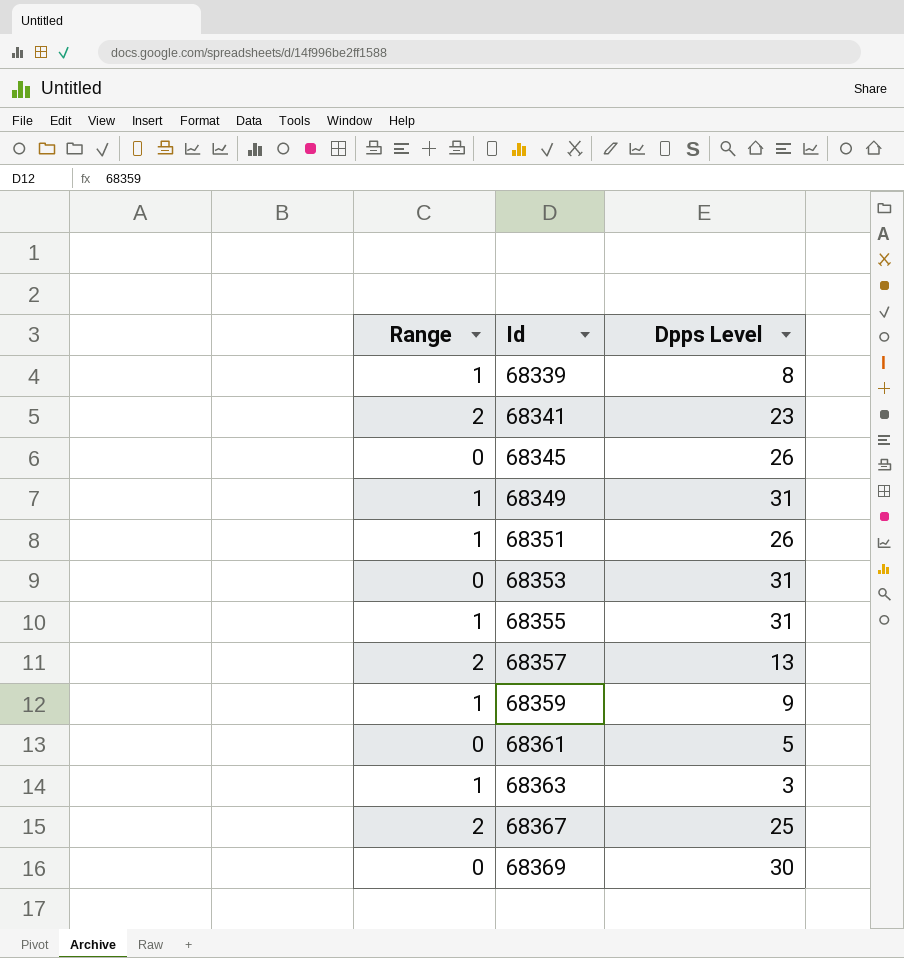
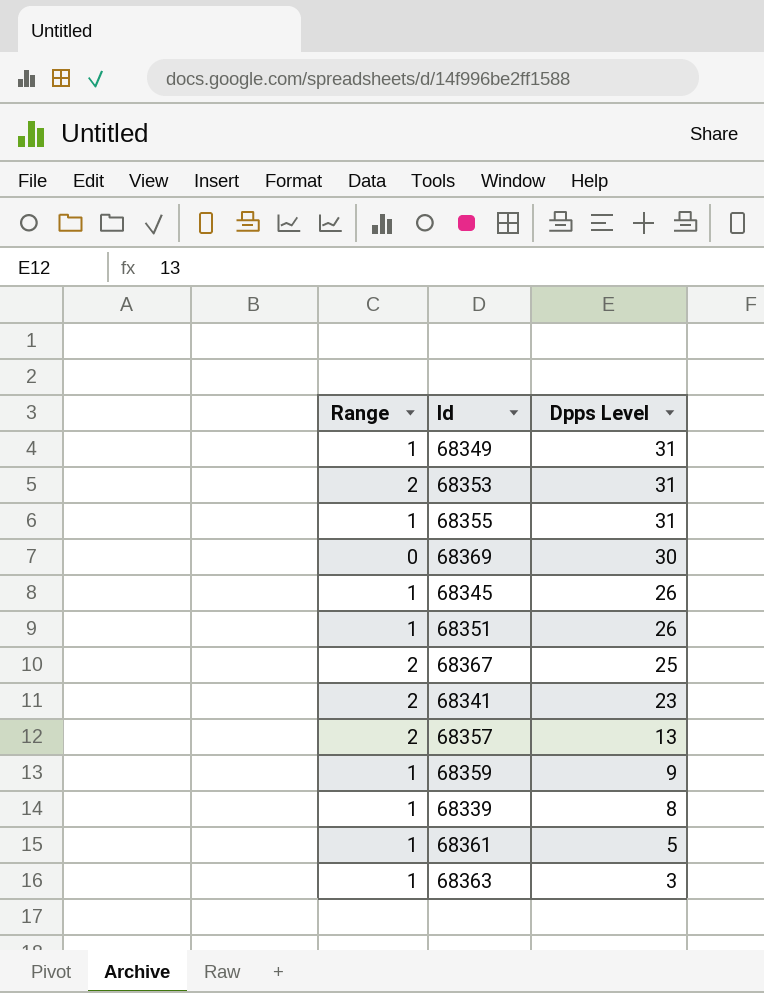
row order: Id ascending -> Dpps Level descending
68353 | Range: 0 -> 2
68345 | Range: 0 -> 1
68361 | Range: 0 -> 1

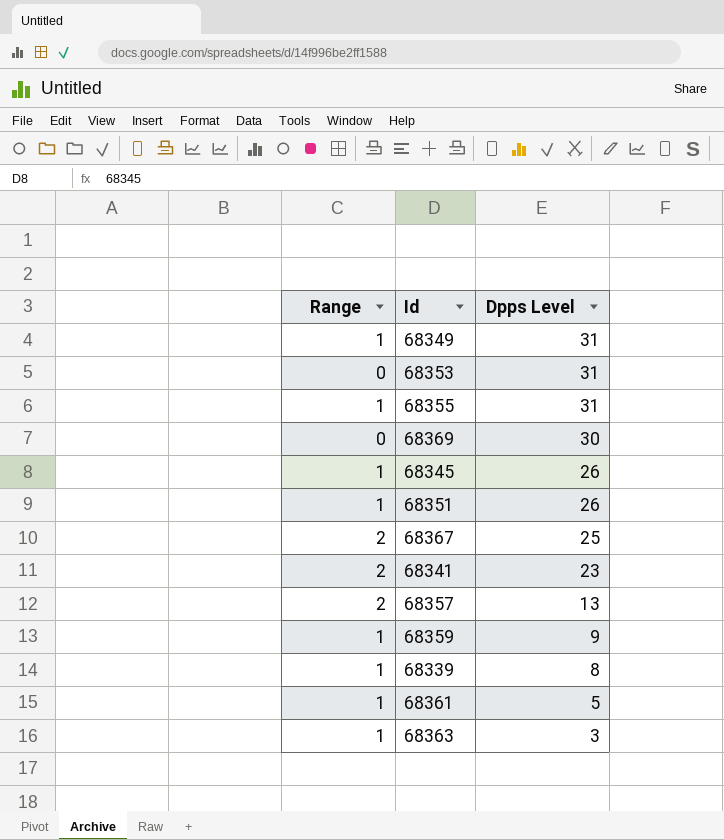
68353 | Range: 2 -> 0

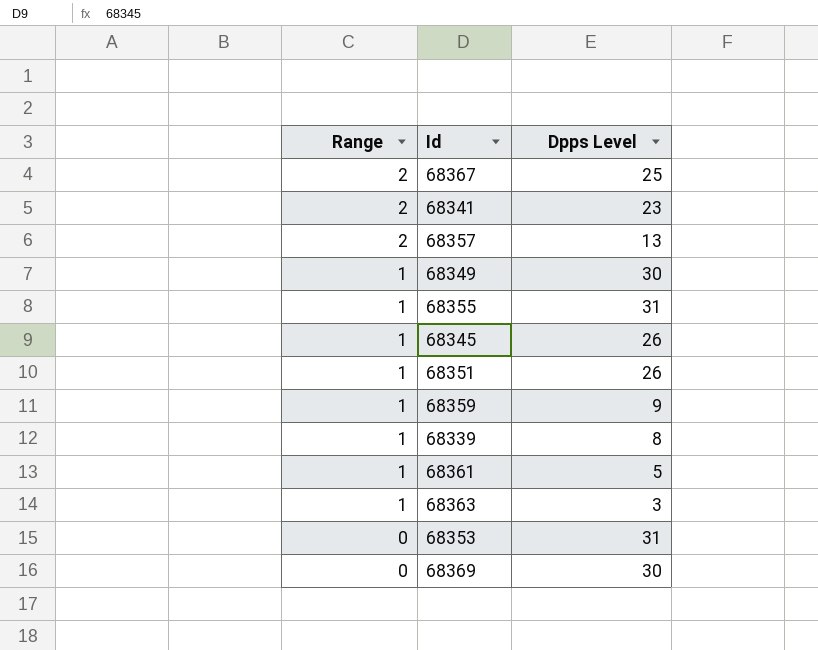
row order: Dpps Level descending -> Range descending
68349 | Dpps Level: 31 -> 30

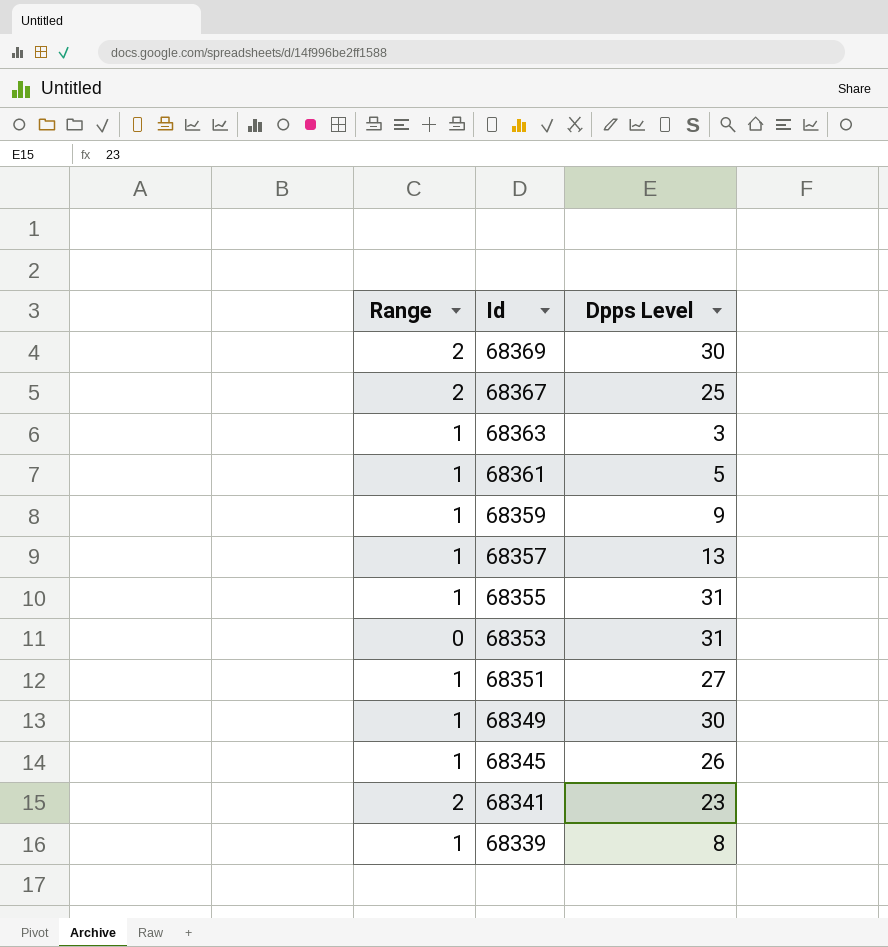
row order: Range descending -> Id descending
68369 | Range: 0 -> 2
68357 | Range: 2 -> 1
68351 | Dpps Level: 26 -> 27

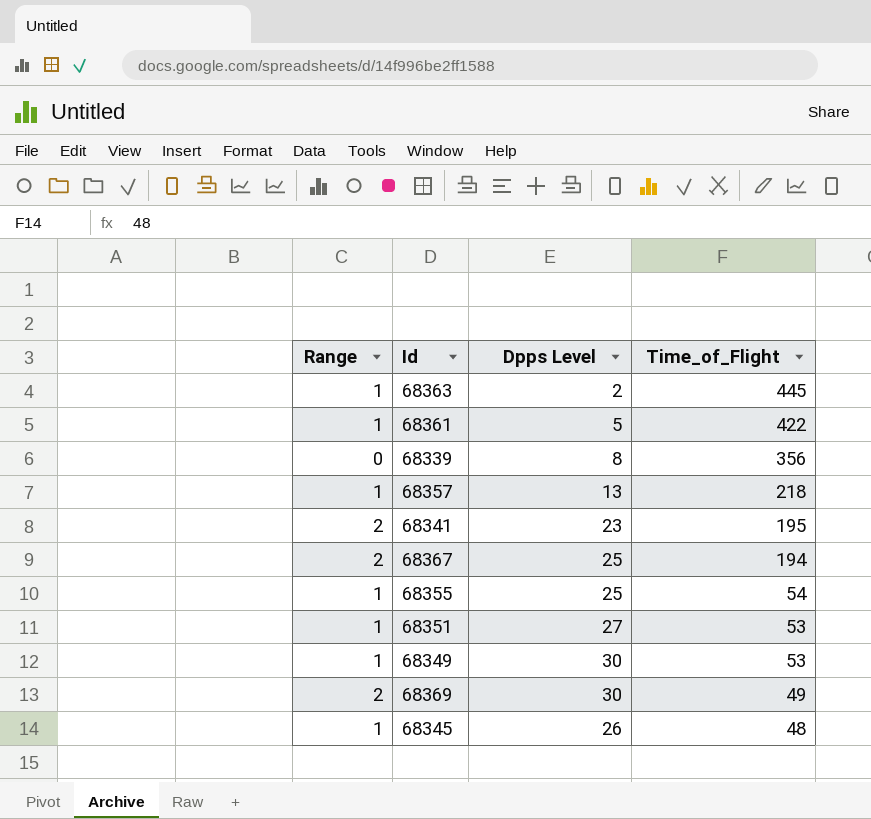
row order: Id descending -> Time_of_Flight descending
column Time_of_Flight | position: none -> 4
row 68359: 1 | 9 -> none
row 68353: 0 | 31 -> none
68363 | Dpps Level: 3 -> 2
68339 | Range: 1 -> 0
68355 | Dpps Level: 31 -> 25

